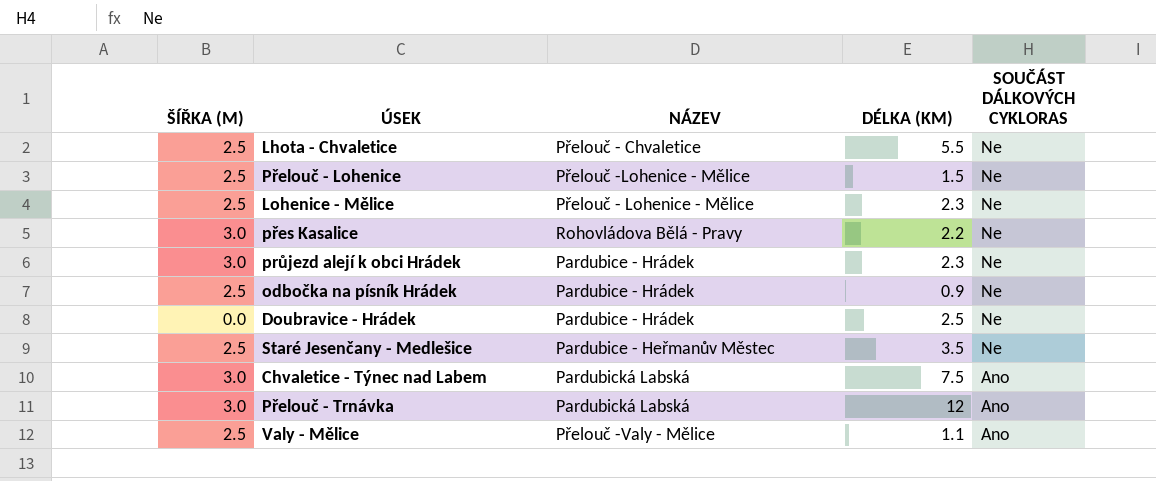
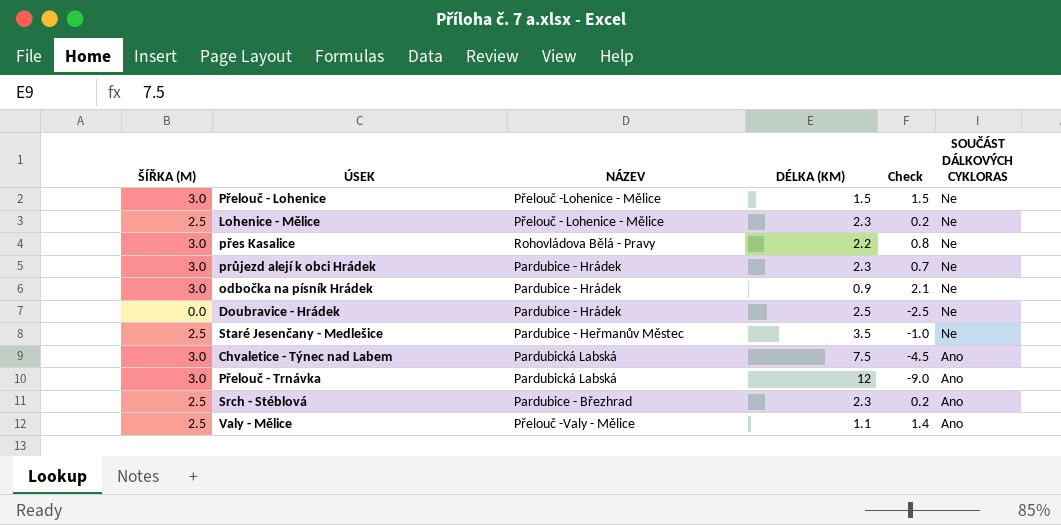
column Check | formula: none -> [ŠÍŘKA (M)] - [DÉLKA (KM)]
row Lhota - Chvaletice: 2.5 | Přelouč - Chvaletice | 5.5 | Ne -> none
Přelouč - Lohenice | ŠÍŘKA (M): 2.5 -> 3.0
odbočka na písník Hrádek | ŠÍŘKA (M): 2.5 -> 3.0
row Srch - Stéblová: none -> 2.5 | Pardubice - Březhrad | 2.3 | 0.2 | Ano

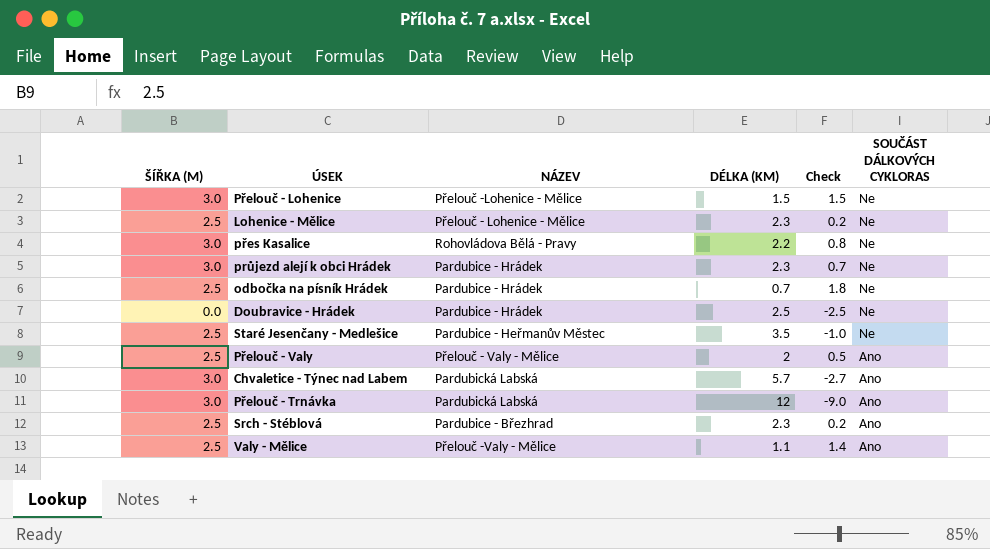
odbočka na písník Hrádek | ŠÍŘKA (M): 3.0 -> 2.5
odbočka na písník Hrádek | DÉLKA (KM): 0.9 -> 0.7
odbočka na písník Hrádek | Check: 2.1 -> 1.8
row Přelouč - Valy: none -> 2.5 | Přelouč - Valy - Mělice | 2 | 0.5 | Ano
Chvaletice - Týnec nad Labem | DÉLKA (KM): 7.5 -> 5.7
Chvaletice - Týnec nad Labem | Check: -4.5 -> -2.7

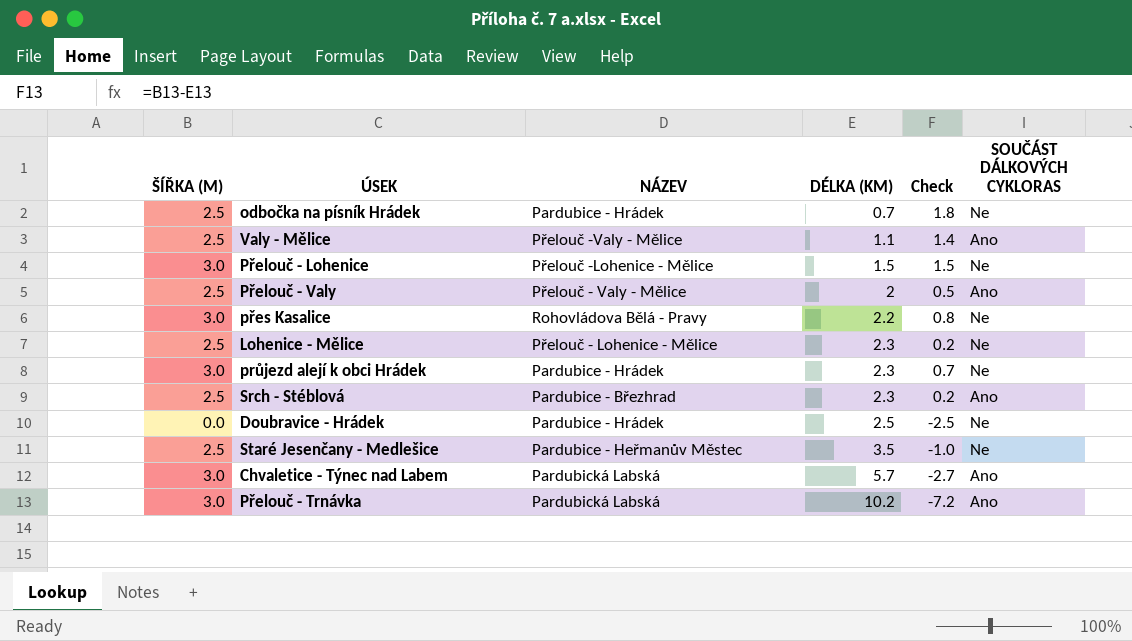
row order: SOUČÁST DÁLKOVÝCH CYKLORAS descending -> DÉLKA (KM) ascending
Přelouč - Trnávka | DÉLKA (KM): 12 -> 10.2
Přelouč - Trnávka | Check: -9.0 -> -7.2

